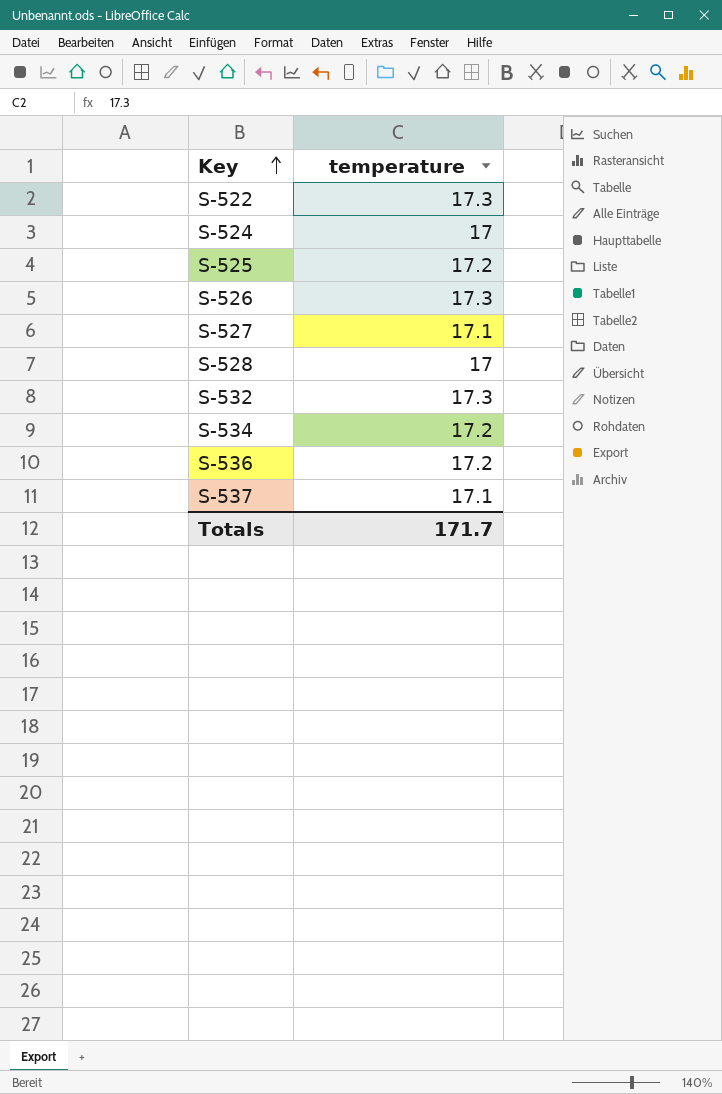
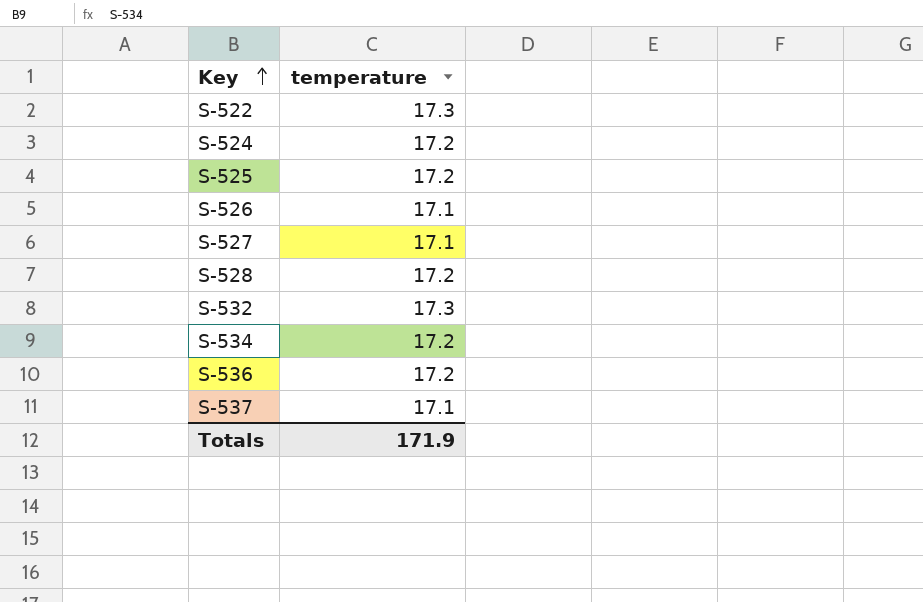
S-524 | temperature: 17 -> 17.2
S-526 | temperature: 17.3 -> 17.1
S-528 | temperature: 17 -> 17.2
Totals | temperature: 171.7 -> 171.9

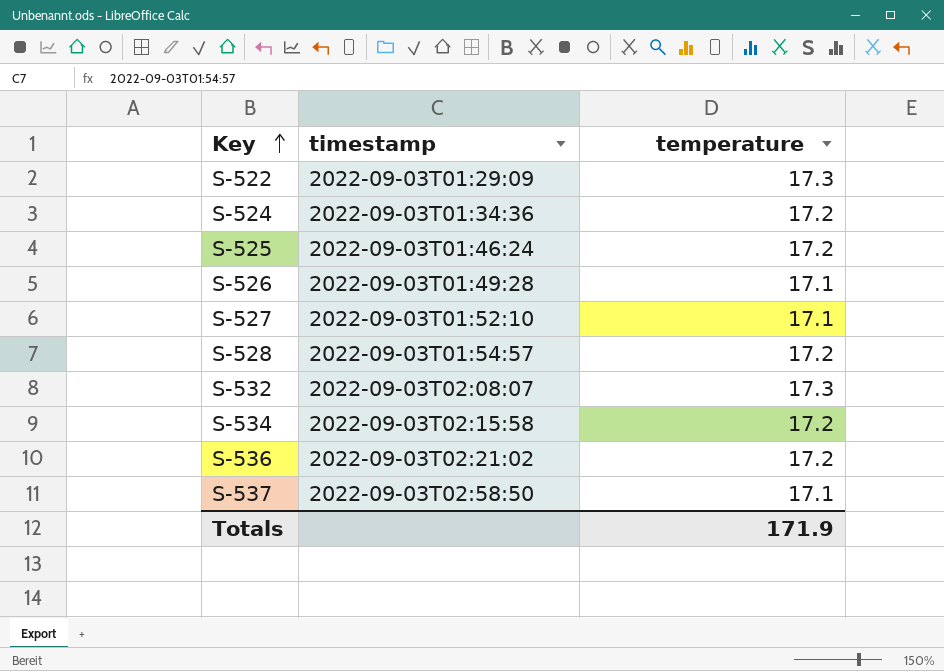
column timestamp | position: none -> 2

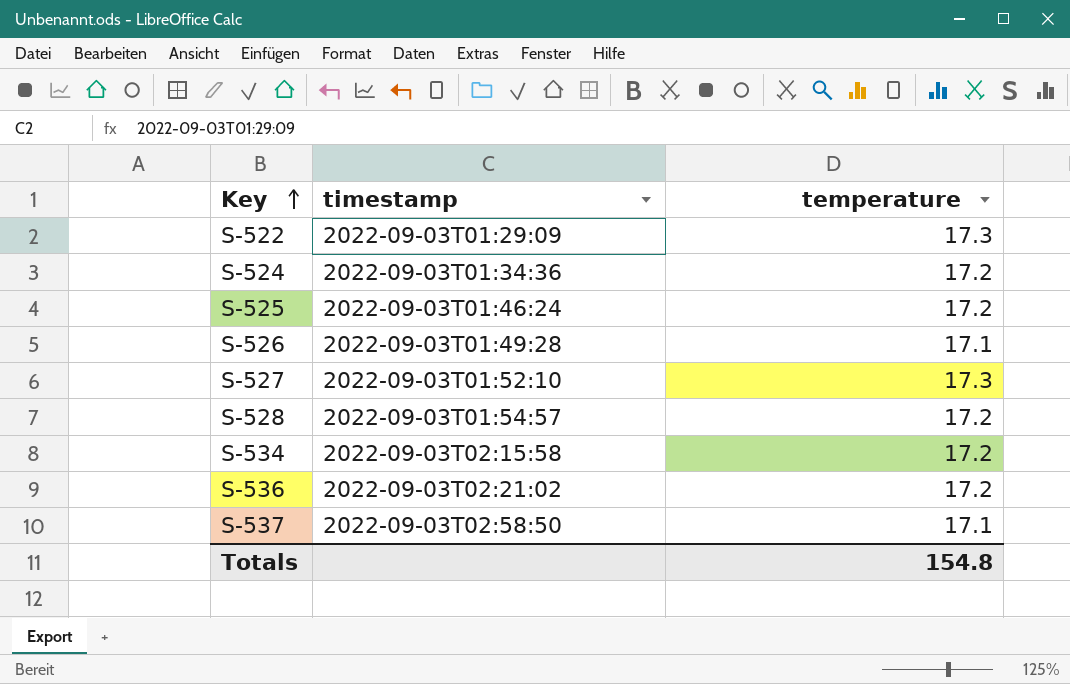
row S-532: 2022-09-03T02:08:07 | 17.3 -> none
S-527 | temperature: 17.1 -> 17.3
Totals | temperature: 171.9 -> 154.8

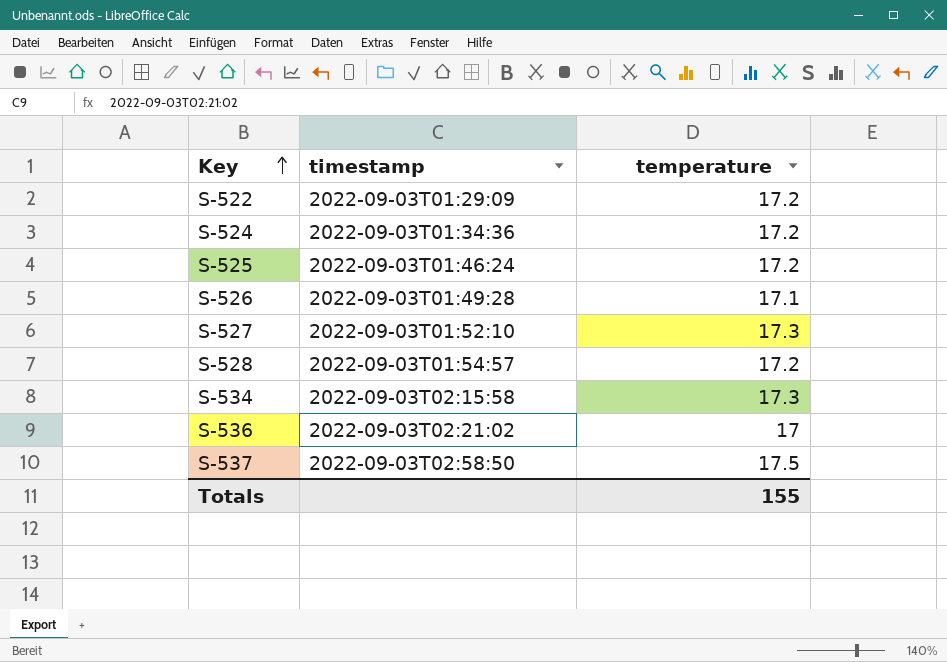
S-522 | temperature: 17.3 -> 17.2
S-534 | temperature: 17.2 -> 17.3
S-536 | temperature: 17.2 -> 17
S-537 | temperature: 17.1 -> 17.5
Totals | temperature: 154.8 -> 155

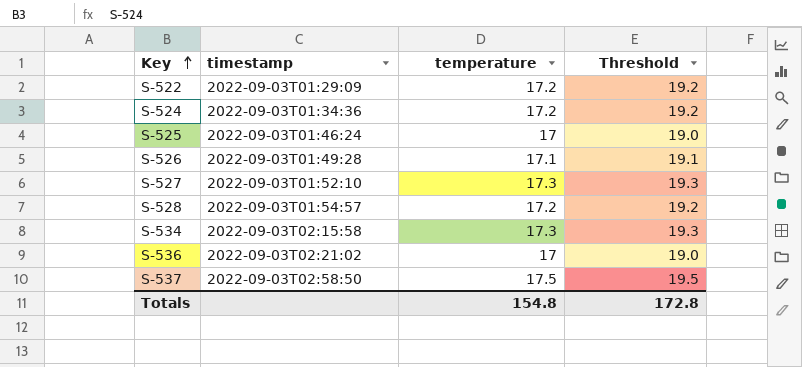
column Threshold | formula: none -> [temperature] + 2
S-525 | temperature: 17.2 -> 17
Totals | temperature: 155 -> 154.8

